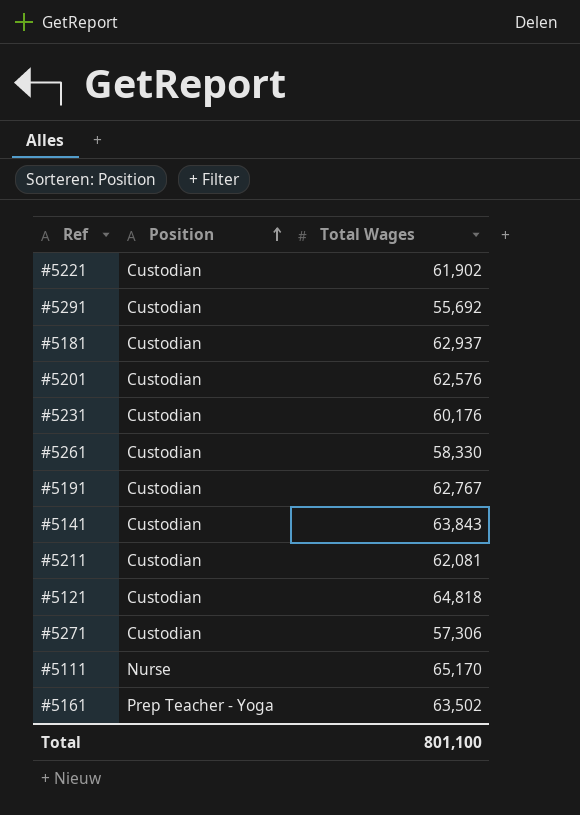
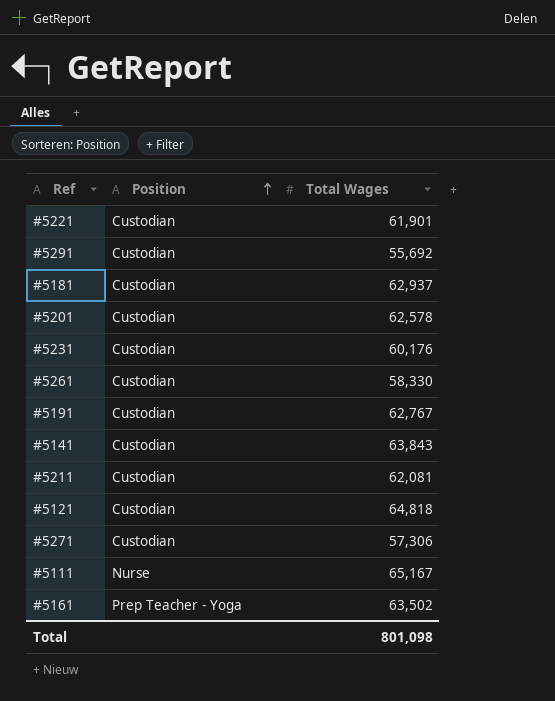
#5221 | Total Wages: 61,902 -> 61,901
#5201 | Total Wages: 62,576 -> 62,578
#5111 | Total Wages: 65,170 -> 65,167
Total | Total Wages: 801,100 -> 801,098

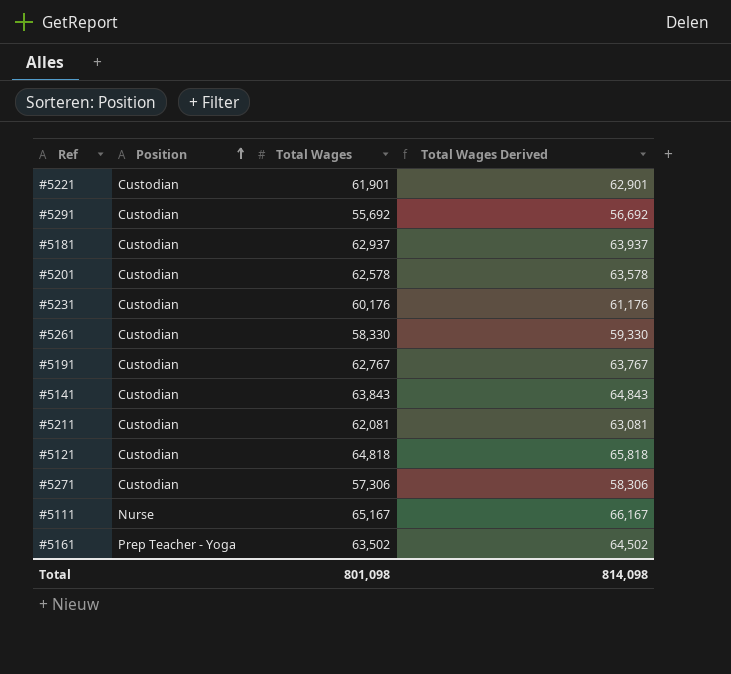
column Total Wages Derived | formula: none -> [Total Wages] + 1000

